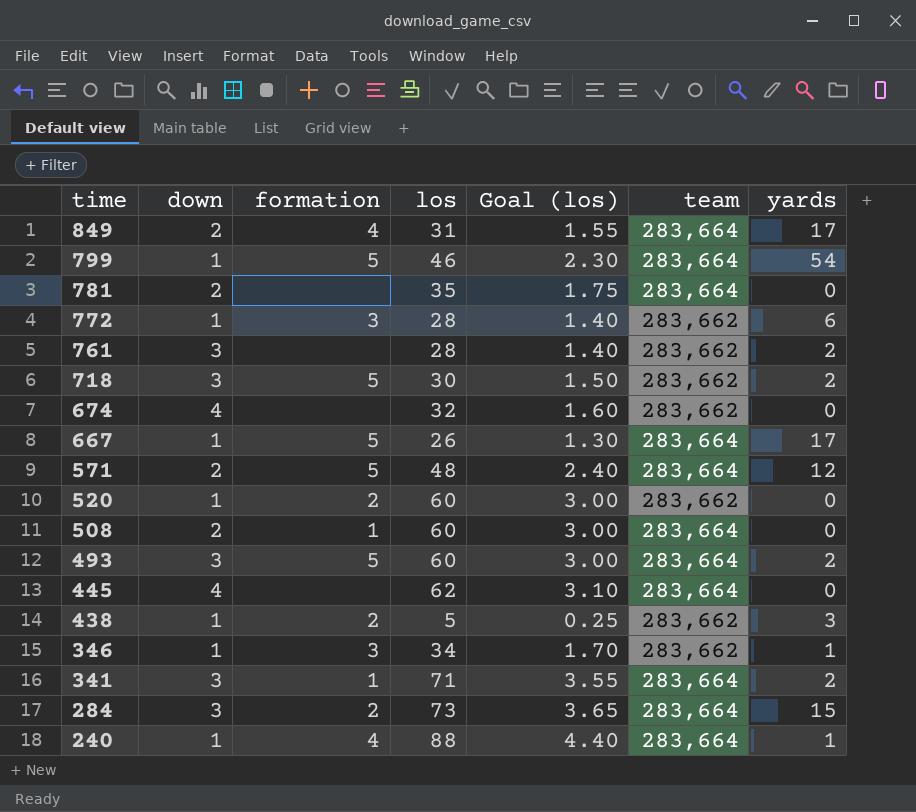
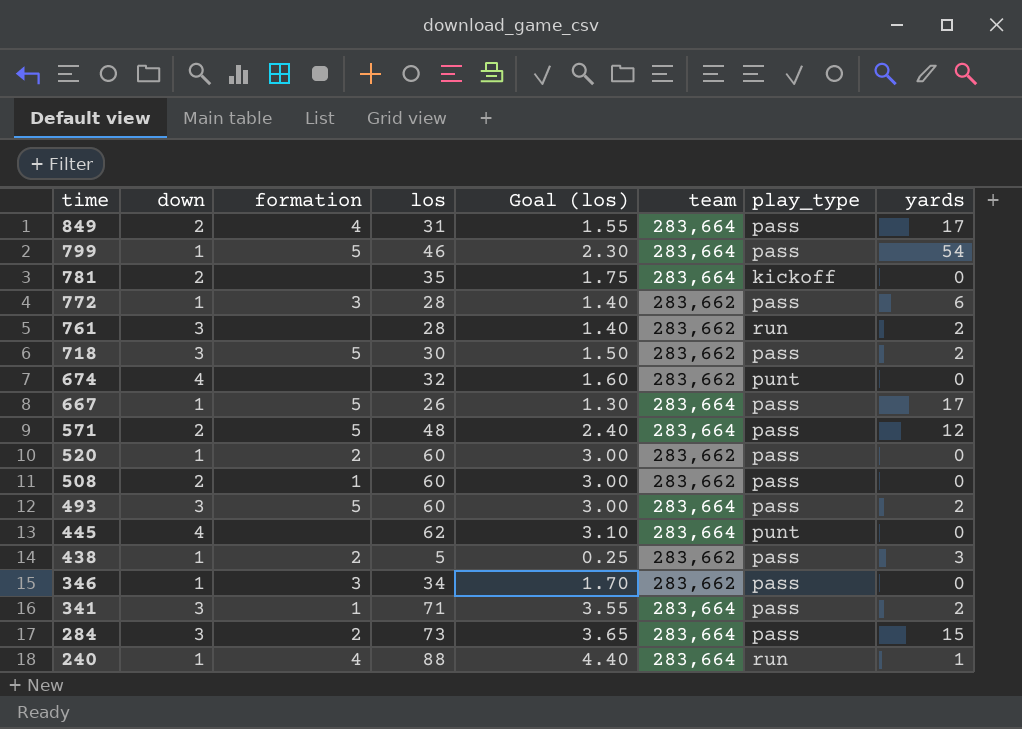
column play_type | position: none -> 7
508 | team: 283,664 -> 283,662
346 | yards: 1 -> 0

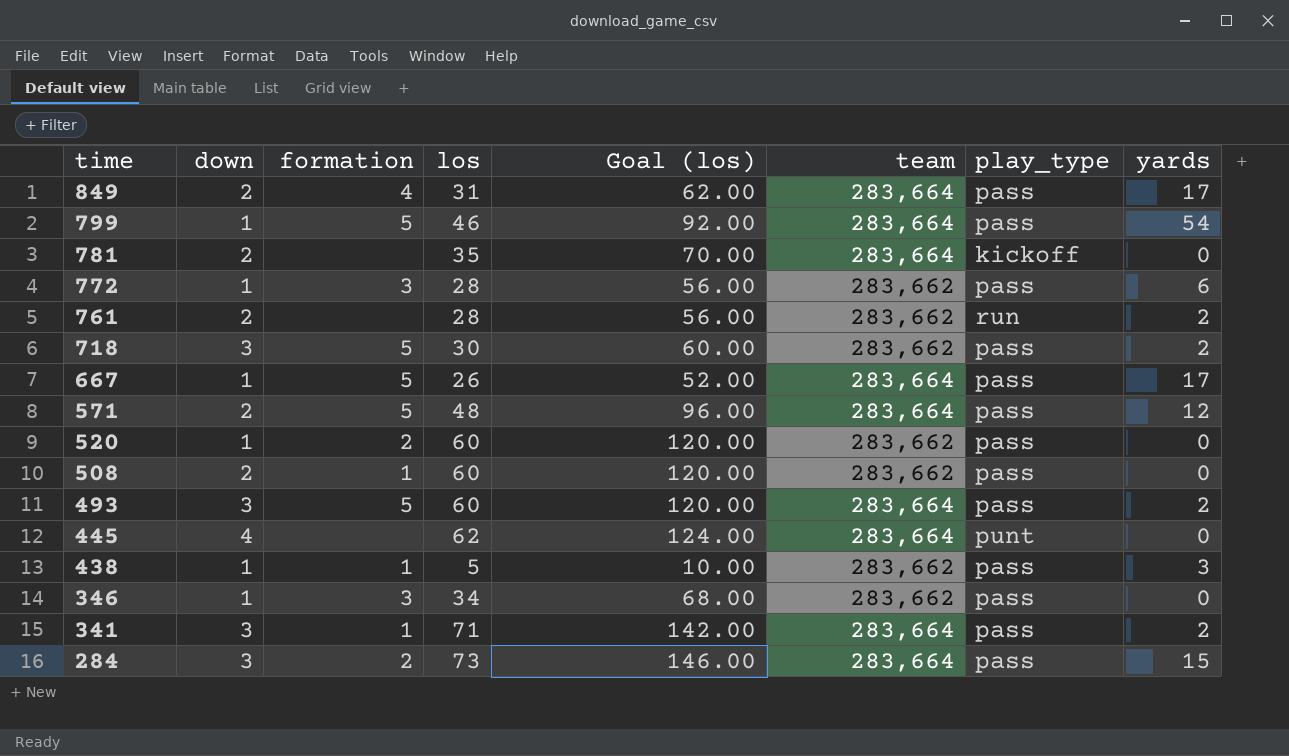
column Goal (los) | formula: [los] * 0.05 -> [los] * 2
row 674: 4 | none | 32 | 1.60 | 283,662 | punt | 0 -> none
row 240: 1 | 4 | 88 | 4.40 | 283,664 | run | 1 -> none
761 | down: 3 -> 2
438 | formation: 2 -> 1

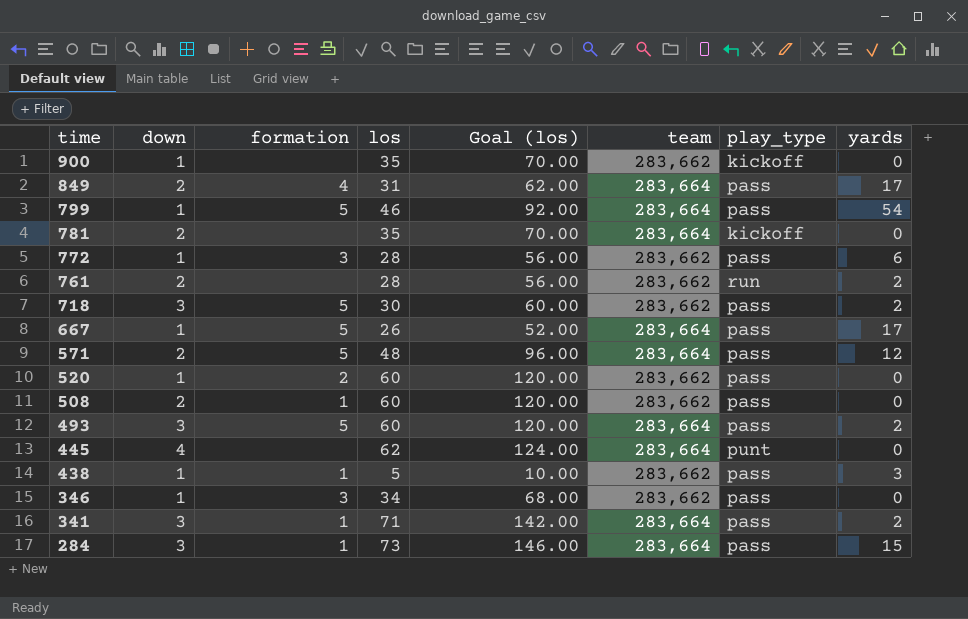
row 900: none -> 1 | none | 35 | 70.00 | 283,662 | kickoff | 0
284 | formation: 2 -> 1

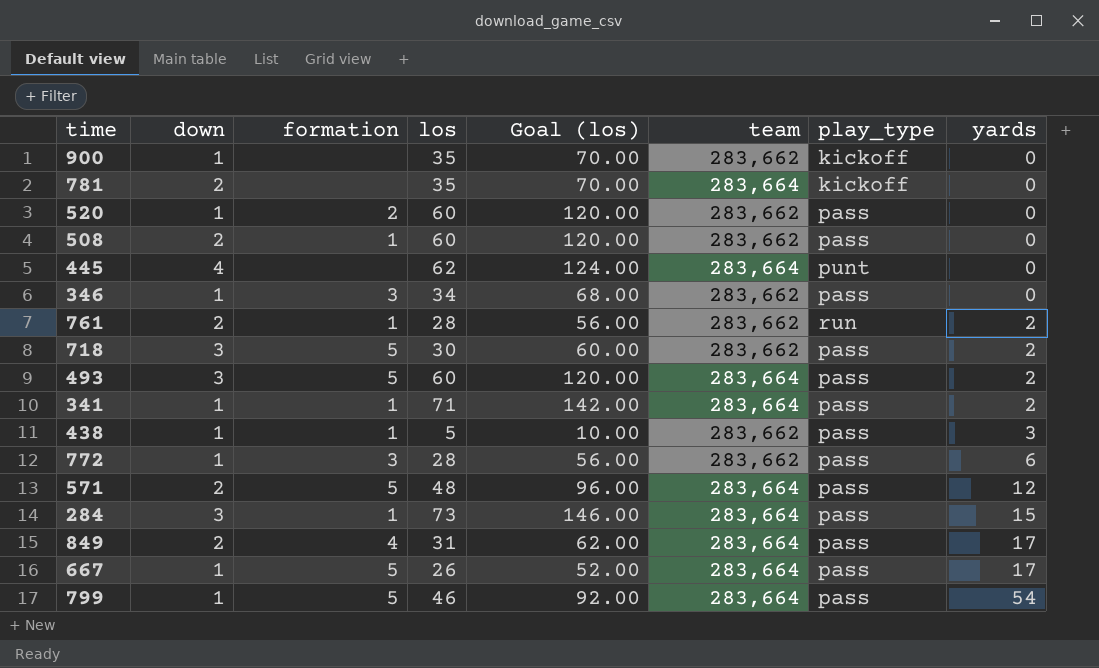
row order: time descending -> yards ascending
761 | formation: none -> 1
341 | down: 3 -> 1

